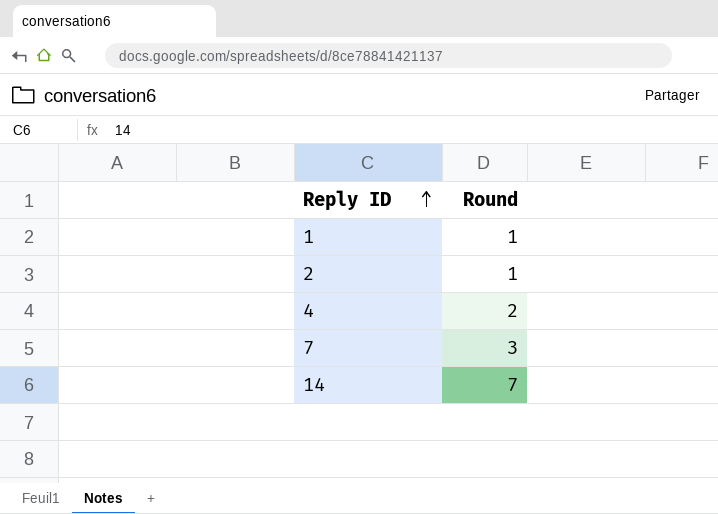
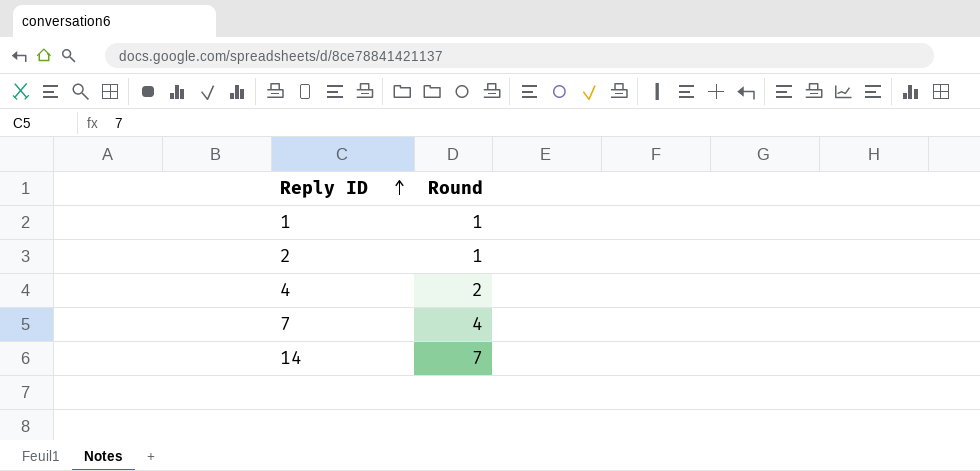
7 | Round: 3 -> 4

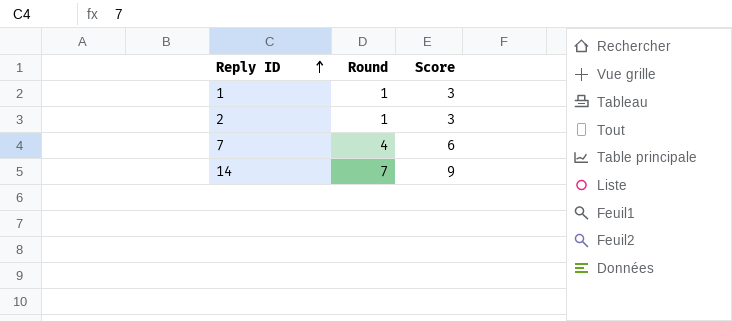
column Score | formula: none -> [Round] + 2
row 4: 2 -> none

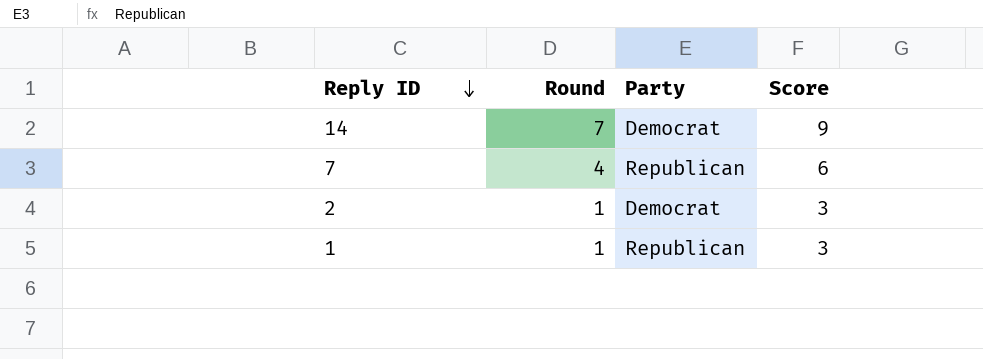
row order: Reply ID ascending -> Reply ID descending
column Party | position: none -> 3

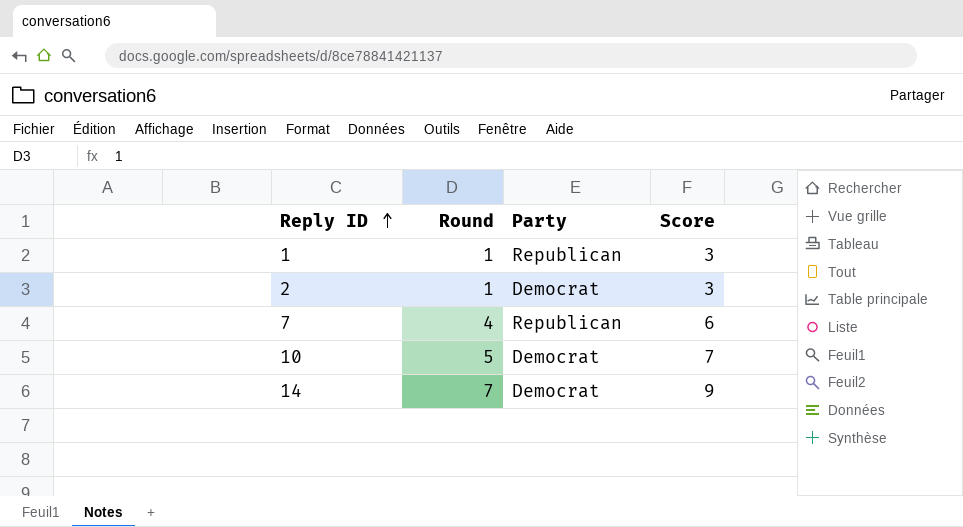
row order: Reply ID descending -> Reply ID ascending
row 10: none -> 5 | Democrat | 7

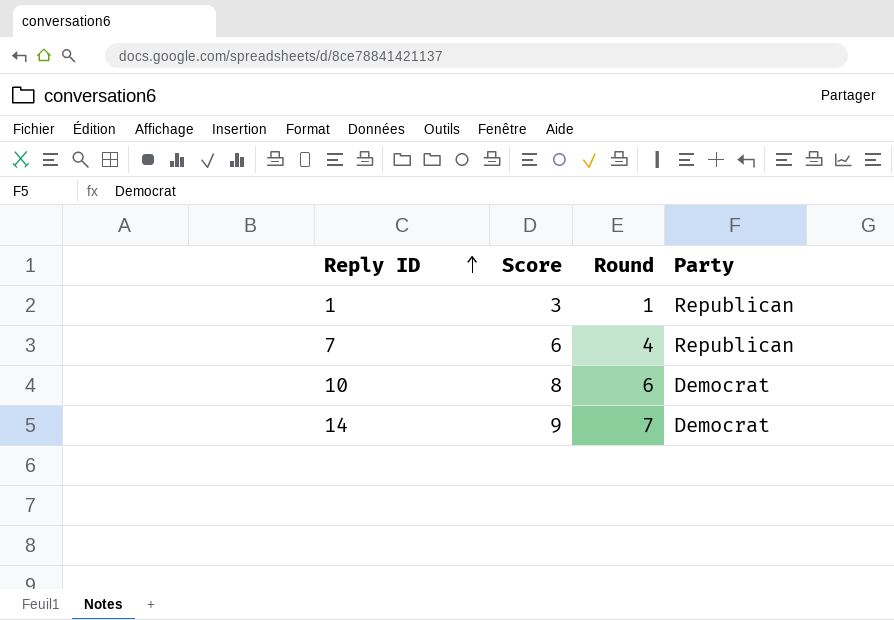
column Score | position: 4 -> 2
row 2: 1 | Democrat | 3 -> none
10 | Score: 7 -> 8
10 | Round: 5 -> 6

